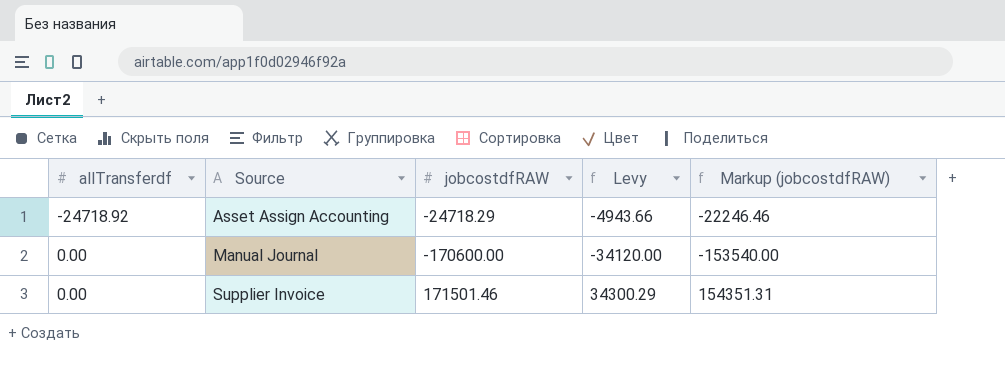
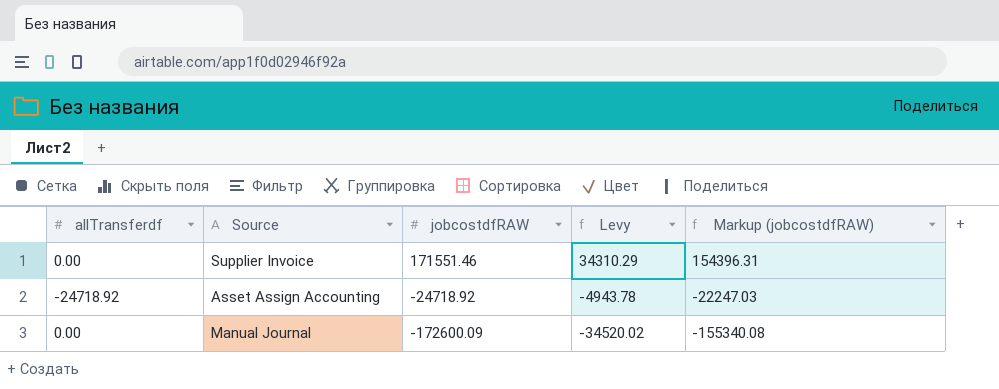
row order: allTransferdf ascending -> jobcostdfRAW descending
Supplier Invoice | jobcostdfRAW: 171501.46 -> 171551.46
Supplier Invoice | Levy: 34300.29 -> 34310.29
Supplier Invoice | Markup (jobcostdfRAW): 154351.31 -> 154396.31
Asset Assign Accounting | jobcostdfRAW: -24718.29 -> -24718.92
Asset Assign Accounting | Levy: -4943.66 -> -4943.78
Asset Assign Accounting | Markup (jobcostdfRAW): -22246.46 -> -22247.03
Manual Journal | jobcostdfRAW: -170600.00 -> -172600.09
Manual Journal | Levy: -34120.00 -> -34520.02
Manual Journal | Markup (jobcostdfRAW): -153540.00 -> -155340.08

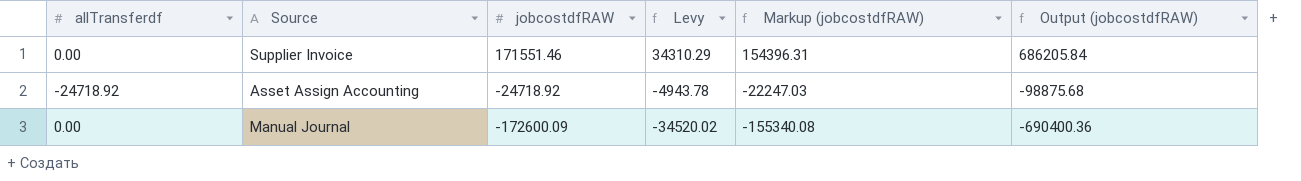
column Output (jobcostdfRAW) | formula: none -> [jobcostdfRAW] * 4

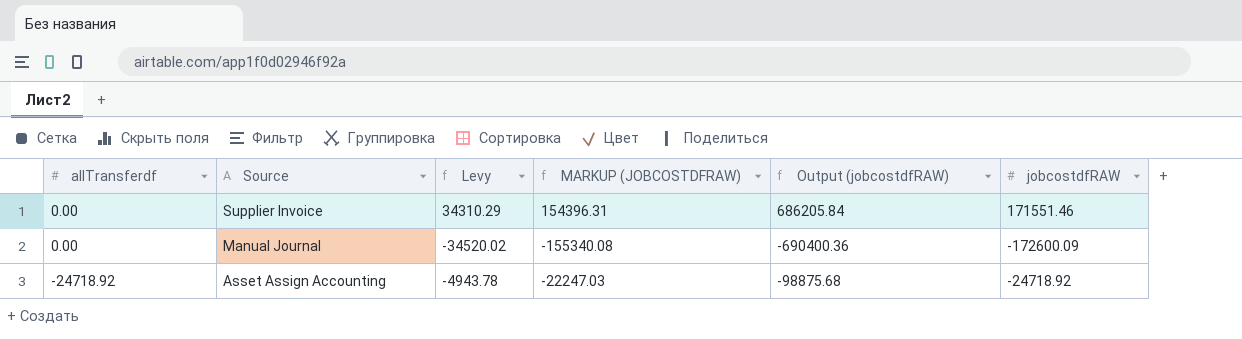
row order: jobcostdfRAW descending -> allTransferdf descending
column name: Markup (jobcostdfRAW) -> MARKUP (JOBCOSTDFRAW)
column jobcostdfRAW | position: 3 -> 6

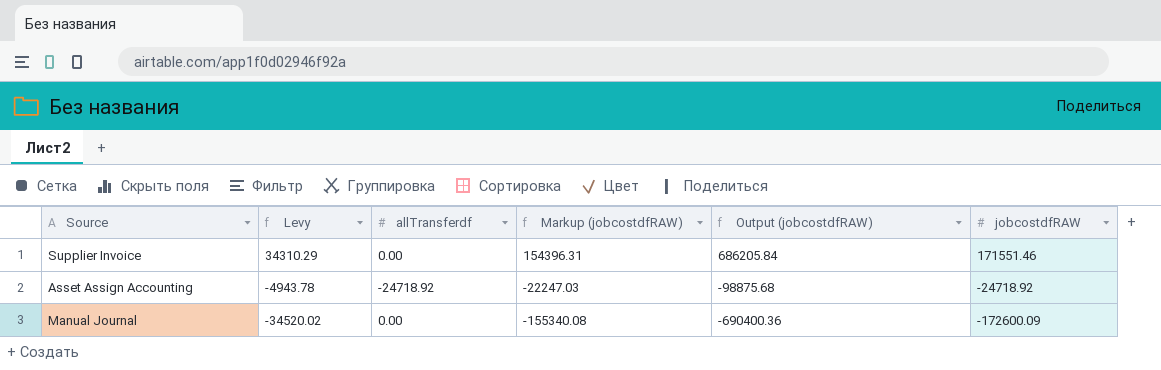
row order: allTransferdf descending -> Levy descending
column allTransferdf | position: 1 -> 3
column name: MARKUP (JOBCOSTDFRAW) -> Markup (jobcostdfRAW)

